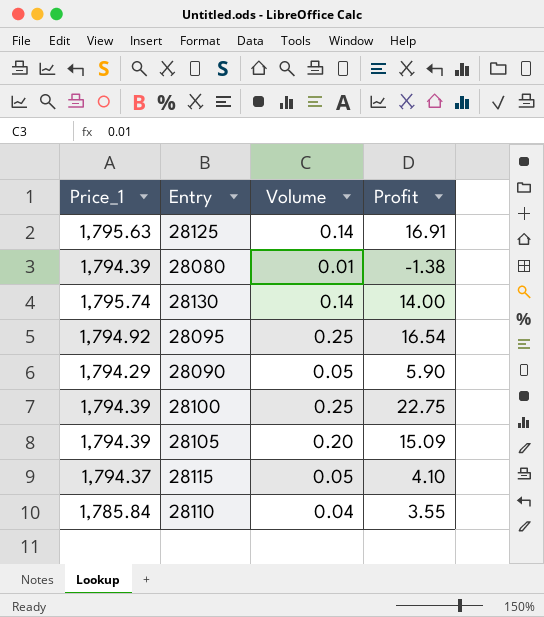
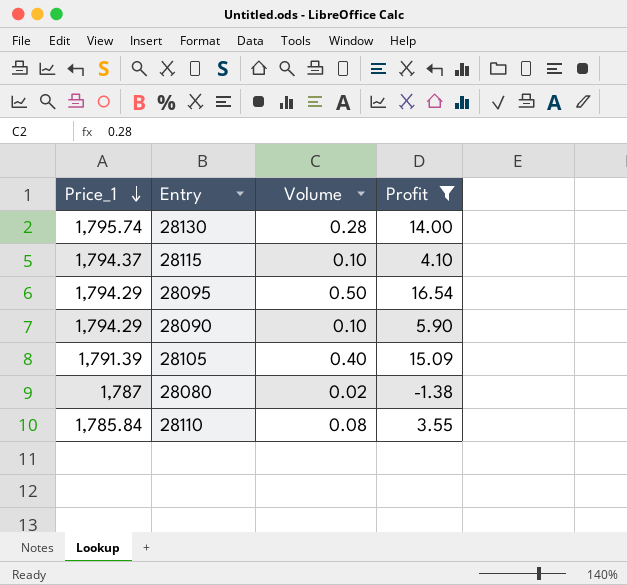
filter: none -> Profit <= 16.54
row order: none -> Price_1 descending
28130 | Volume: 0.14 -> 0.28
28115 | Volume: 0.05 -> 0.10
28095 | Price_1: 1,794.92 -> 1,794.29
28095 | Volume: 0.25 -> 0.50
28090 | Volume: 0.05 -> 0.10
28105 | Price_1: 1,794.39 -> 1,791.39
28105 | Volume: 0.20 -> 0.40
28080 | Price_1: 1,794.39 -> 1,787
28080 | Volume: 0.01 -> 0.02
28110 | Volume: 0.04 -> 0.08

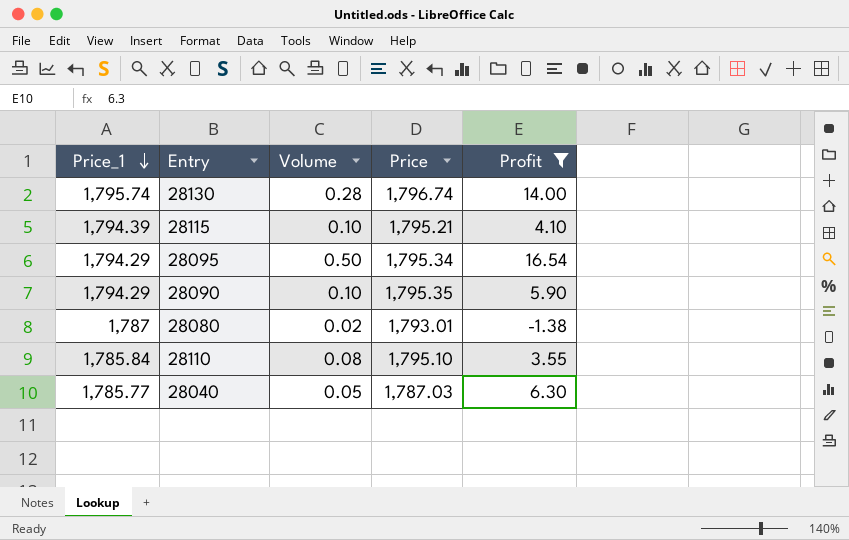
column Price | position: none -> 4
row 28105: 1,791.39 | 0.40 | 15.09 -> none
28115 | Price_1: 1,794.37 -> 1,794.39
row 28040: none -> 1,785.77 | 0.05 | 1,787.03 | 6.30

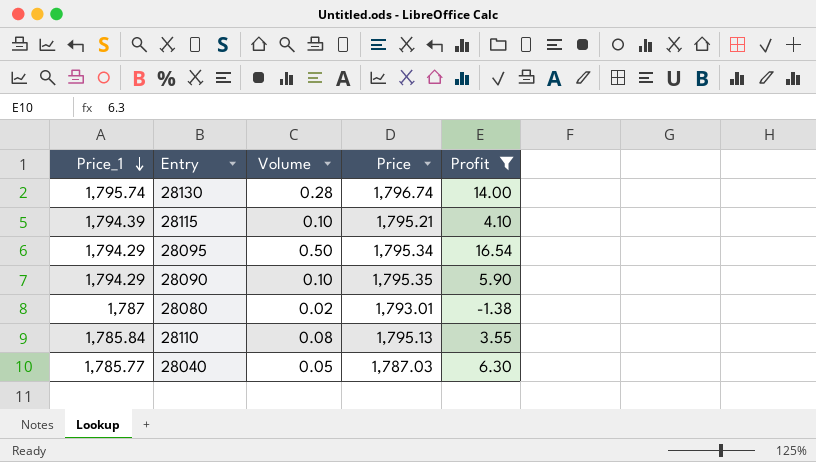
28110 | Price: 1,795.10 -> 1,795.13

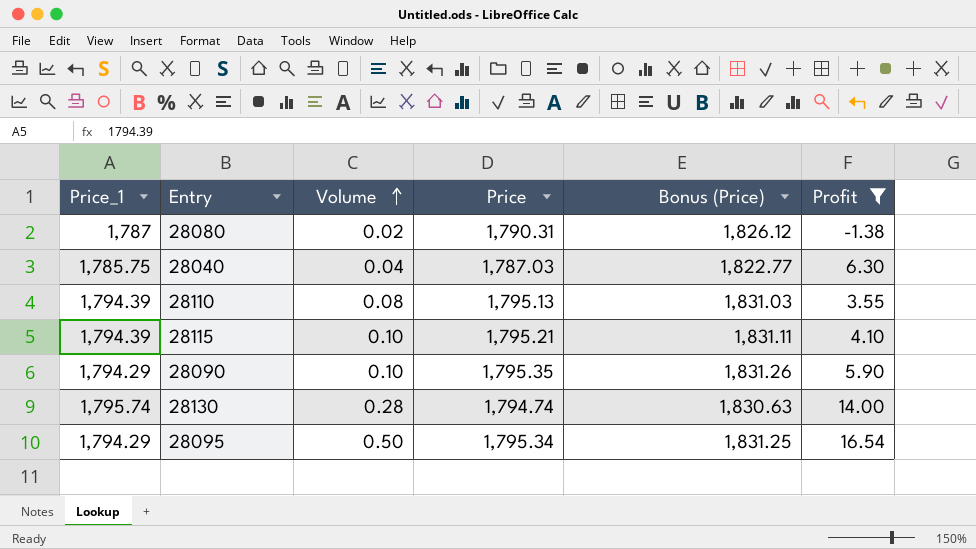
row order: Price_1 descending -> Volume ascending
column Bonus (Price) | formula: none -> [Price] * 1.02
28080 | Price: 1,793.01 -> 1,790.31
28040 | Price_1: 1,785.77 -> 1,785.75
28040 | Volume: 0.05 -> 0.04
28110 | Price_1: 1,785.84 -> 1,794.39
28130 | Price: 1,796.74 -> 1,794.74

